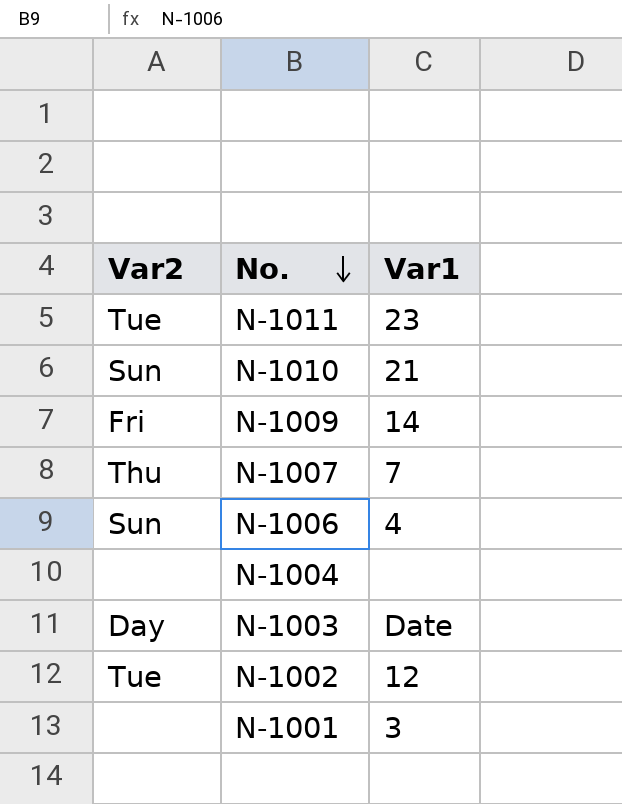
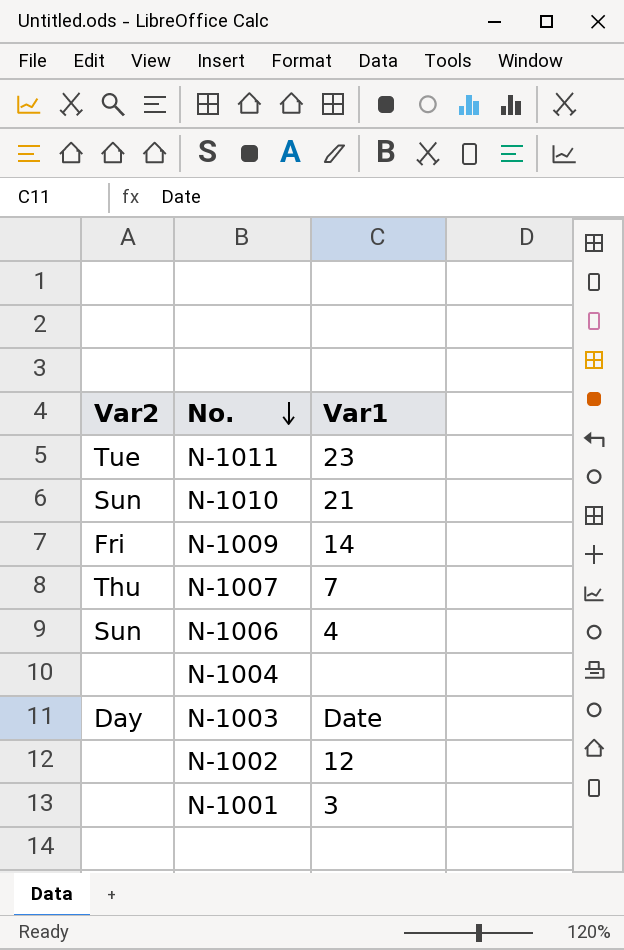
N-1002 | Var2: Tue -> none

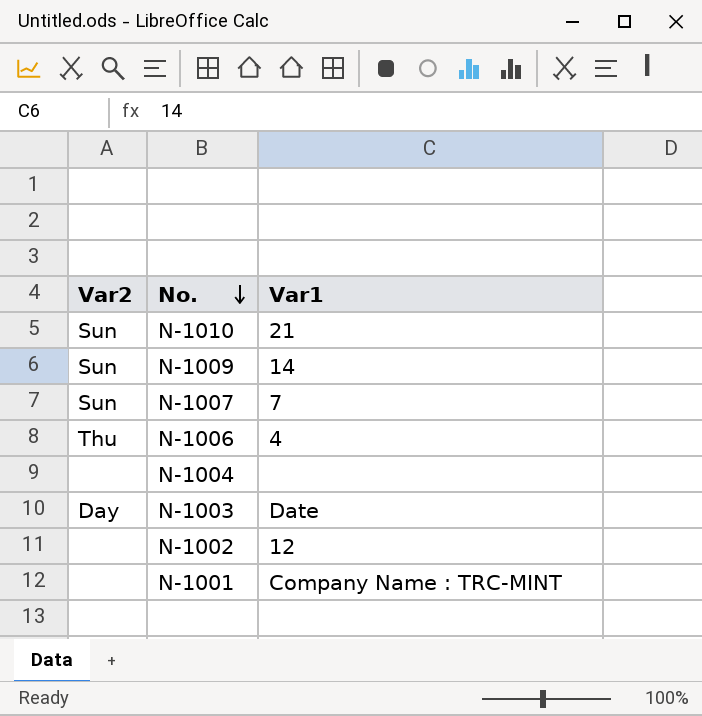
row N-1011: Tue | 23 -> none
N-1009 | Var2: Fri -> Sun
N-1007 | Var2: Thu -> Sun
N-1006 | Var2: Sun -> Thu
N-1001 | Var1: 3 -> Company Name : TRC-MINT

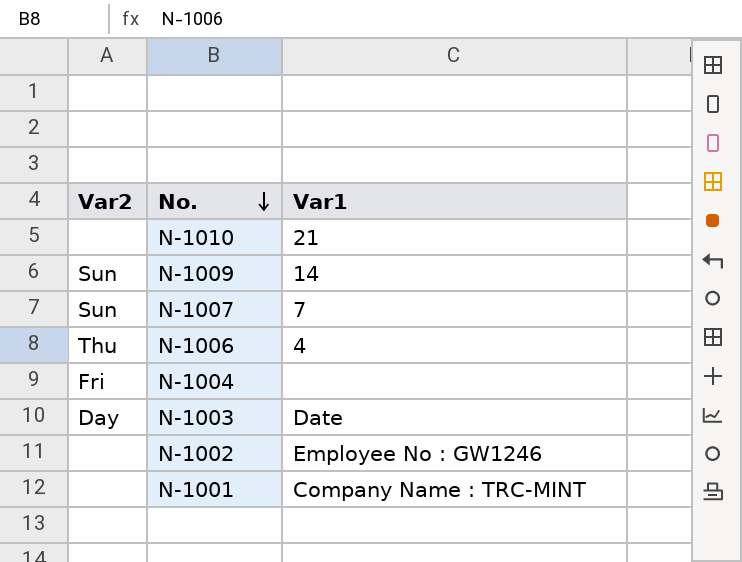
N-1010 | Var2: Sun -> none
N-1004 | Var2: none -> Fri
N-1002 | Var1: 12 -> Employee No : GW1246

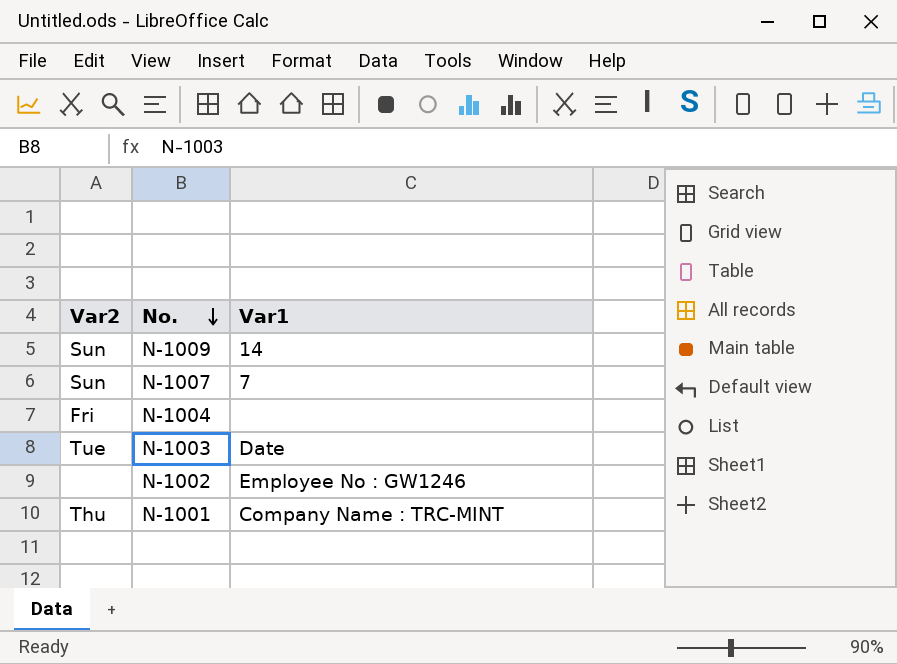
row N-1010: none | 21 -> none
row N-1006: Thu | 4 -> none
N-1003 | Var2: Day -> Tue
N-1001 | Var2: none -> Thu

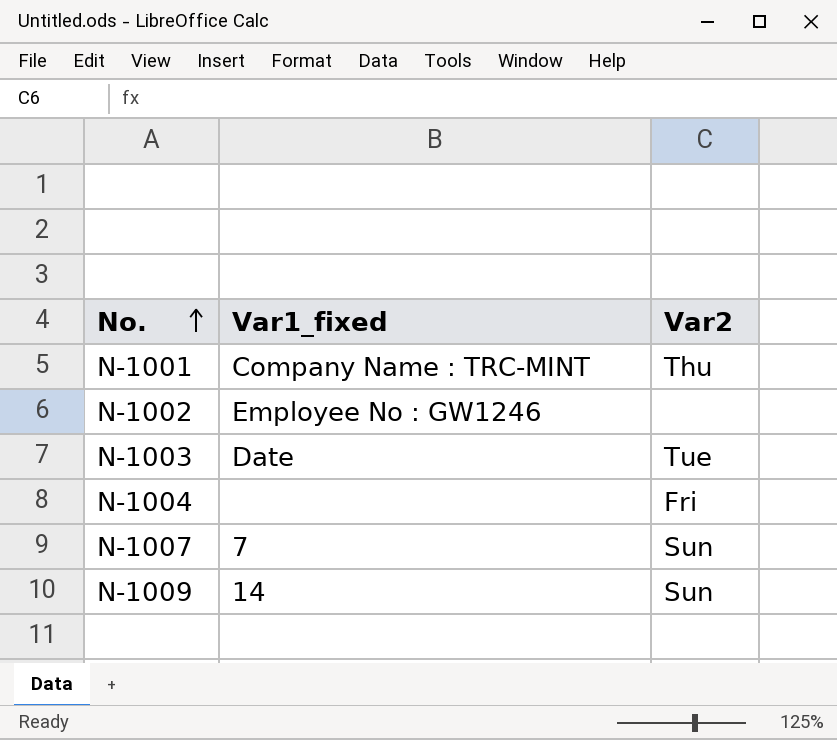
row order: No. descending -> No. ascending
column name: Var1 -> Var1_fixed
column Var2 | position: 1 -> 3

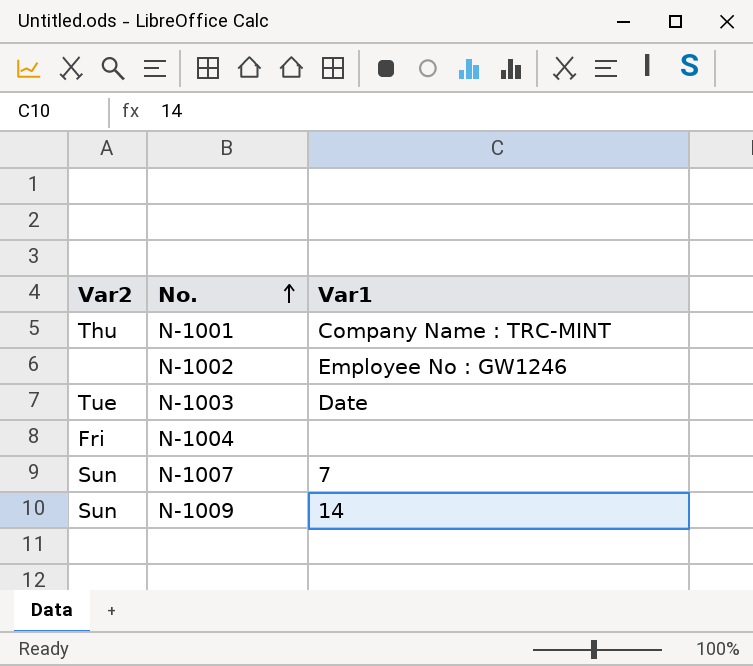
column Var2 | position: 3 -> 1
column name: Var1_fixed -> Var1

